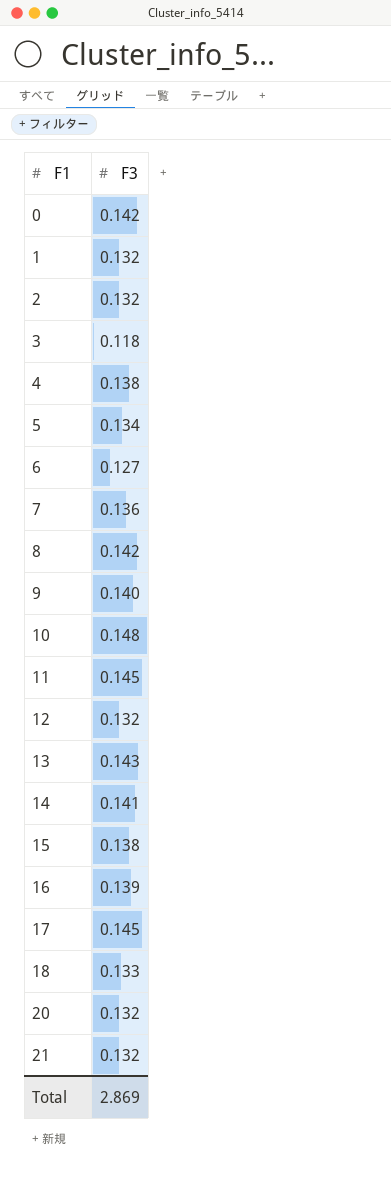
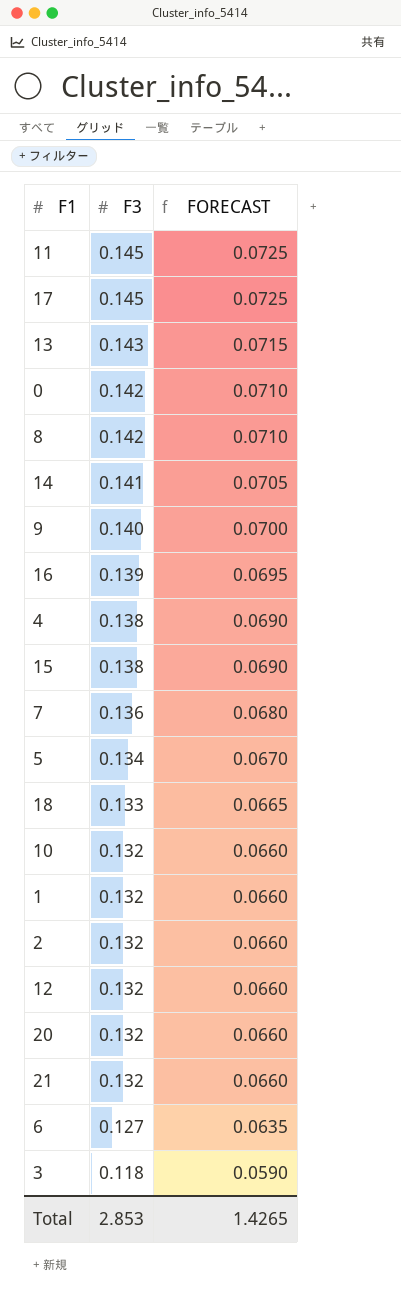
row order: F1 ascending -> F3 descending
column FORECAST | formula: none -> [F3] * 0.5
10 | F3: 0.148 -> 0.132
Total | F3: 2.869 -> 2.853

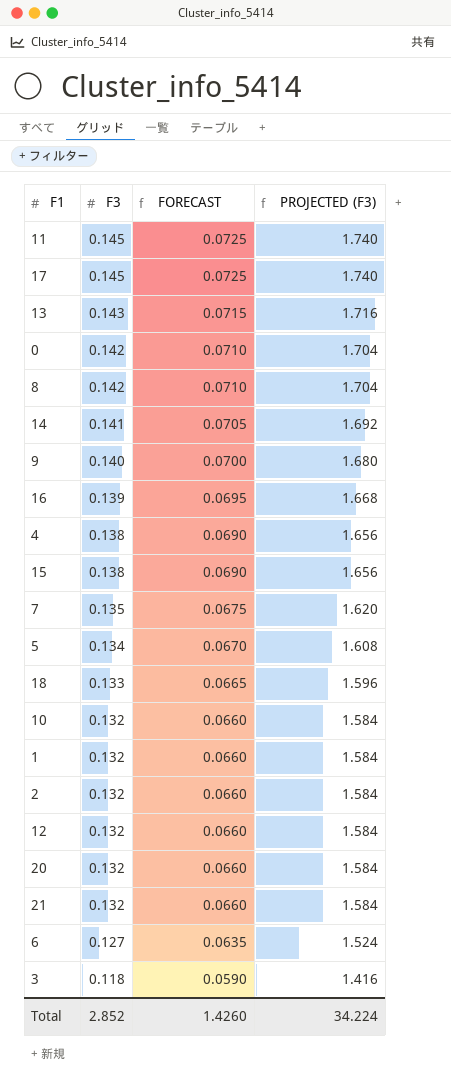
column PROJECTED (F3) | formula: none -> [F3] * 12
7 | F3: 0.136 -> 0.135
7 | FORECAST: 0.0680 -> 0.0675
Total | F3: 2.853 -> 2.852
Total | FORECAST: 1.4265 -> 1.4260

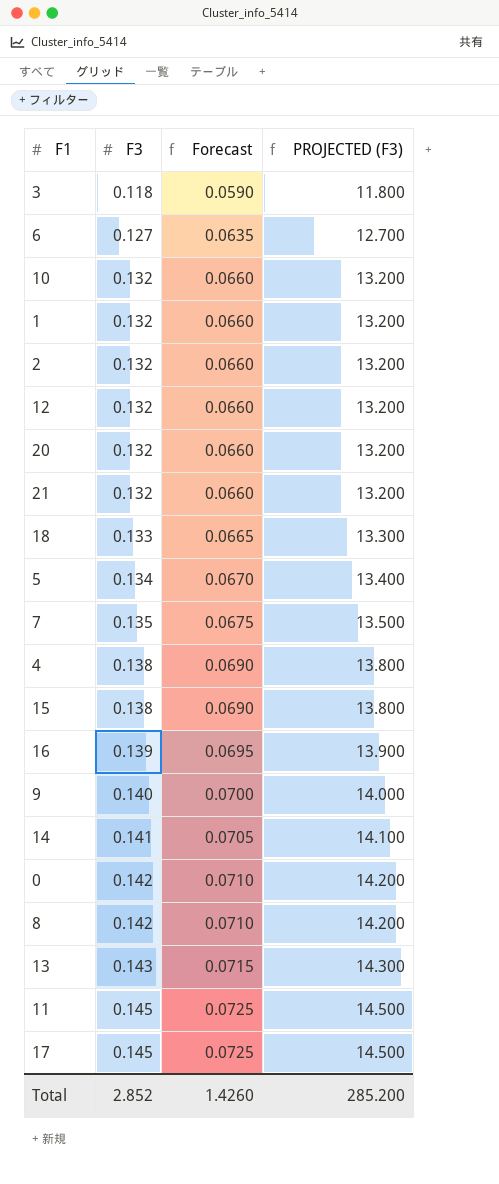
row order: F3 descending -> F3 ascending
column name: FORECAST -> Forecast
column PROJECTED (F3) | formula: [F3] * 12 -> [F3] * 100
Total | PROJECTED (F3): 34.224 -> 285.200

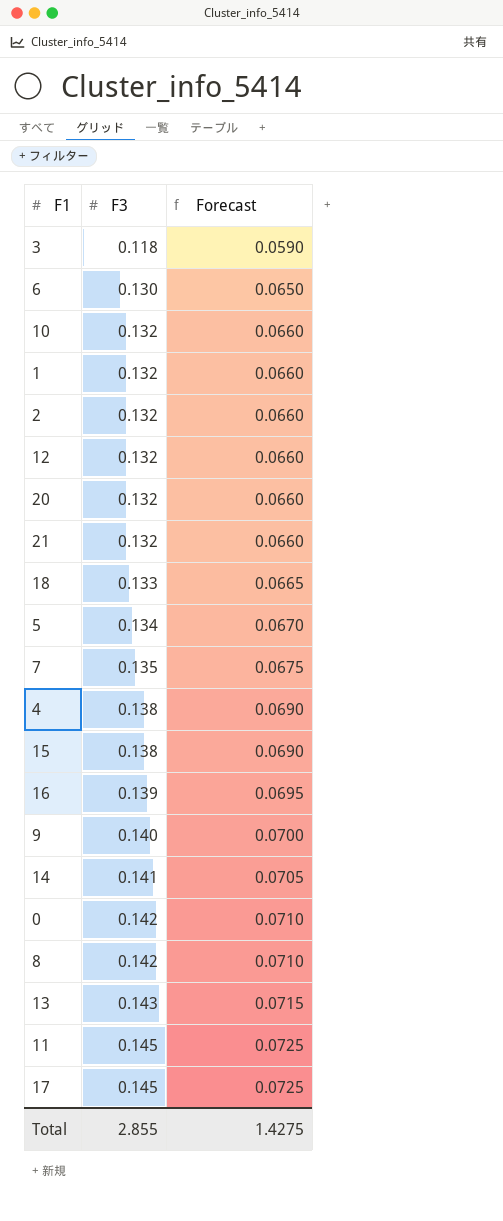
column PROJECTED (F3) | formula: [F3] * 100 -> none
6 | F3: 0.127 -> 0.130
6 | Forecast: 0.0635 -> 0.0650
Total | F3: 2.852 -> 2.855
Total | Forecast: 1.4260 -> 1.4275

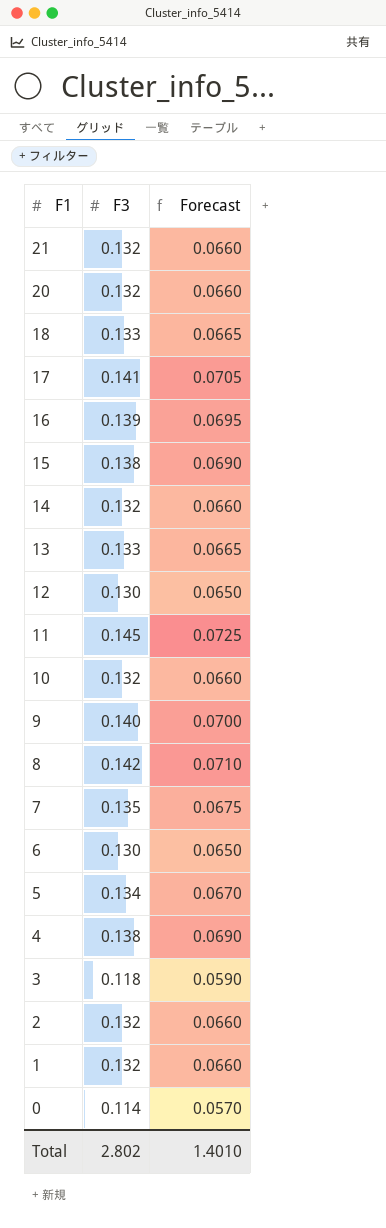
row order: F3 ascending -> F1 descending
17 | F3: 0.145 -> 0.141
17 | Forecast: 0.0725 -> 0.0705
14 | F3: 0.141 -> 0.132
14 | Forecast: 0.0705 -> 0.0660
13 | F3: 0.143 -> 0.133
13 | Forecast: 0.0715 -> 0.0665
12 | F3: 0.132 -> 0.130
12 | Forecast: 0.0660 -> 0.0650
0 | F3: 0.142 -> 0.114
0 | Forecast: 0.0710 -> 0.0570
Total | F3: 2.855 -> 2.802
Total | Forecast: 1.4275 -> 1.4010

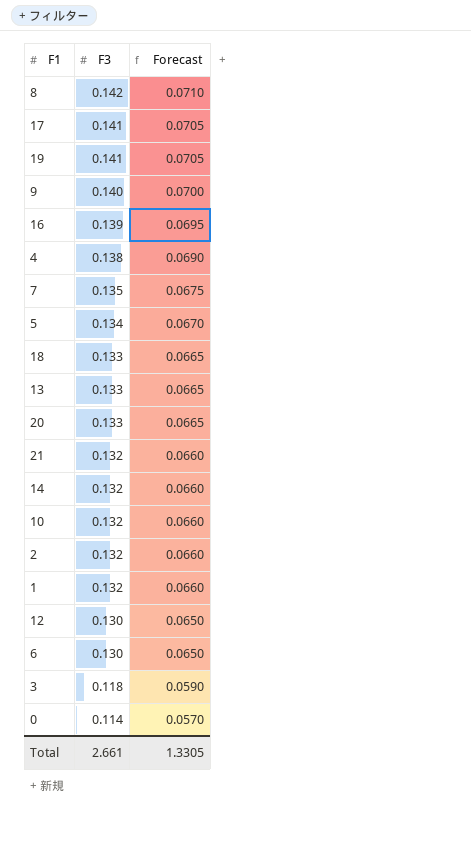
row order: F1 descending -> F3 descending
row 15: 0.138 | 0.0690 -> none
row 11: 0.145 | 0.0725 -> none
row 19: none -> 0.141 | 0.0705
20 | F3: 0.132 -> 0.133
20 | Forecast: 0.0660 -> 0.0665
Total | F3: 2.802 -> 2.661
Total | Forecast: 1.4010 -> 1.3305

